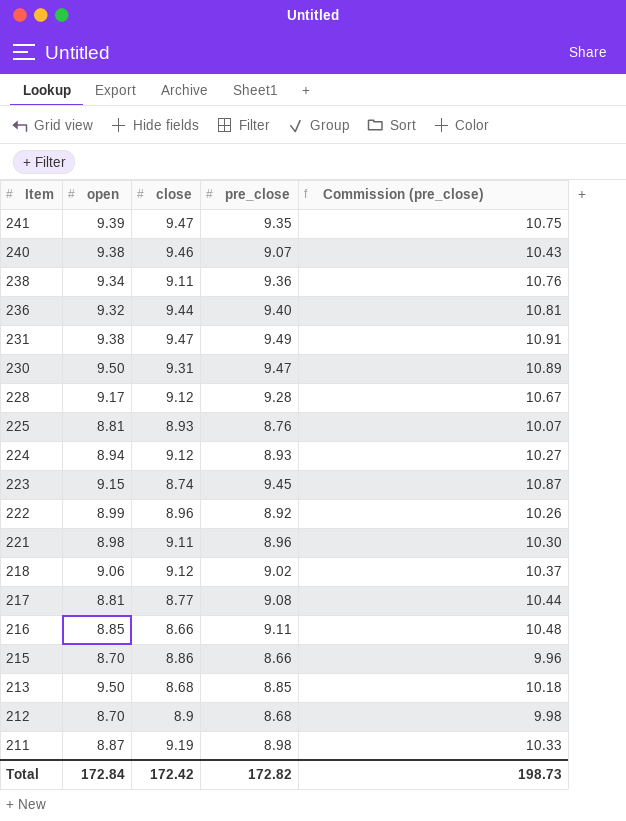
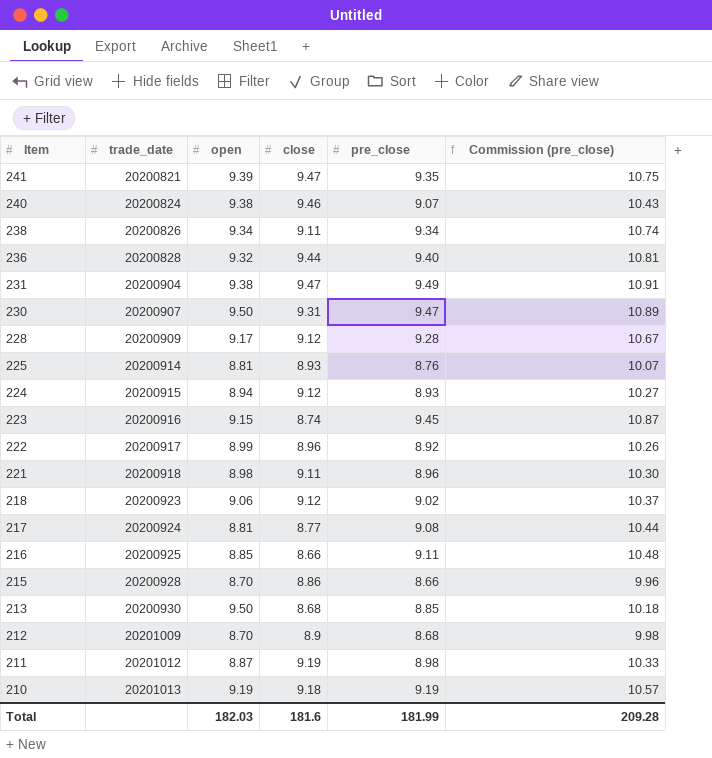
column trade_date | position: none -> 2
238 | pre_close: 9.36 -> 9.34
238 | Commission (pre_close): 10.76 -> 10.74
row 210: none -> 20201013 | 9.19 | 9.18 | 9.19 | 10.57
Total | open: 172.84 -> 182.03
Total | close: 172.42 -> 181.6
Total | pre_close: 172.82 -> 181.99
Total | Commission (pre_close): 198.73 -> 209.28

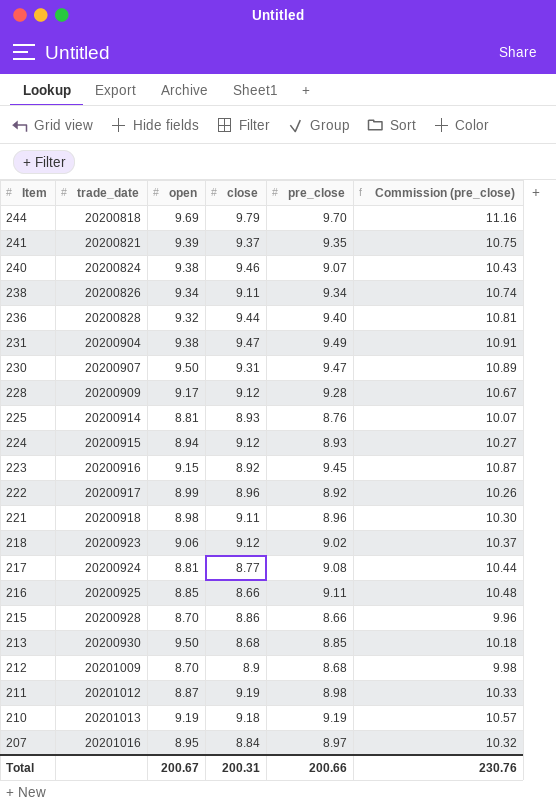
row 244: none -> 20200818 | 9.69 | 9.79 | 9.70 | 11.16
241 | close: 9.47 -> 9.37
223 | close: 8.74 -> 8.92
row 207: none -> 20201016 | 8.95 | 8.84 | 8.97 | 10.32
Total | open: 182.03 -> 200.67
Total | close: 181.6 -> 200.31
Total | pre_close: 181.99 -> 200.66
Total | Commission (pre_close): 209.28 -> 230.76

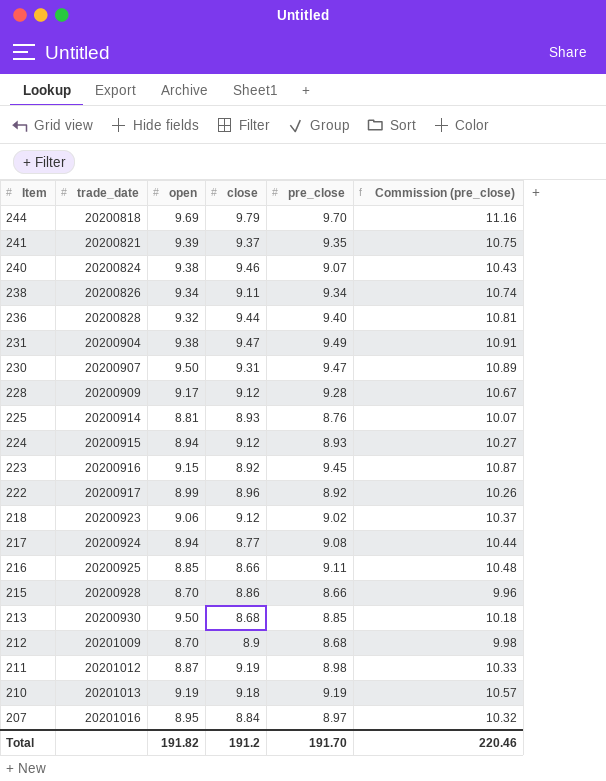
row 221: 20200918 | 8.98 | 9.11 | 8.96 | 10.30 -> none
217 | open: 8.81 -> 8.94
Total | open: 200.67 -> 191.82
Total | close: 200.31 -> 191.2
Total | pre_close: 200.66 -> 191.70
Total | Commission (pre_close): 230.76 -> 220.46

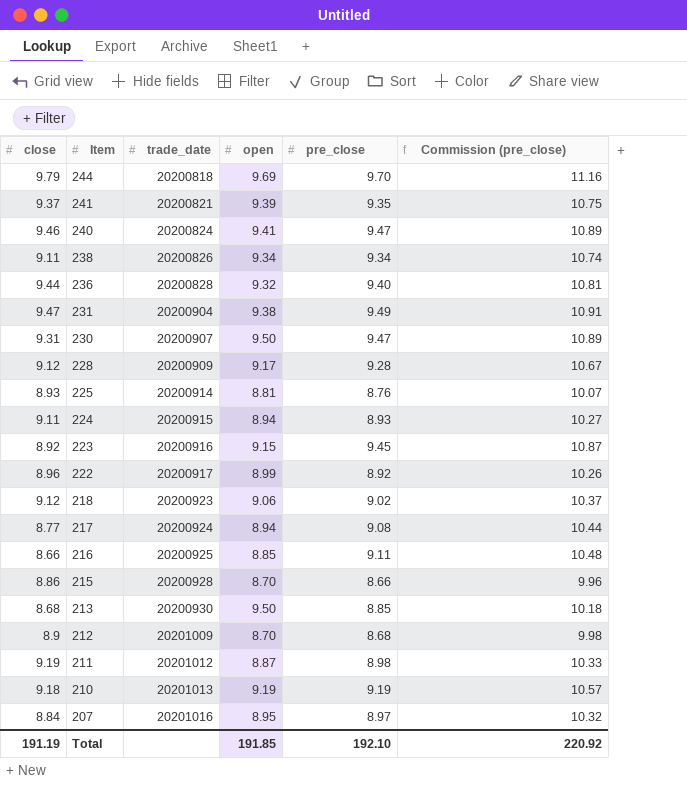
column close | position: 4 -> 1
240 | open: 9.38 -> 9.41
240 | pre_close: 9.07 -> 9.47
240 | Commission (pre_close): 10.43 -> 10.89
224 | close: 9.12 -> 9.11
Total | close: 191.2 -> 191.19
Total | open: 191.82 -> 191.85
Total | pre_close: 191.70 -> 192.10
Total | Commission (pre_close): 220.46 -> 220.92

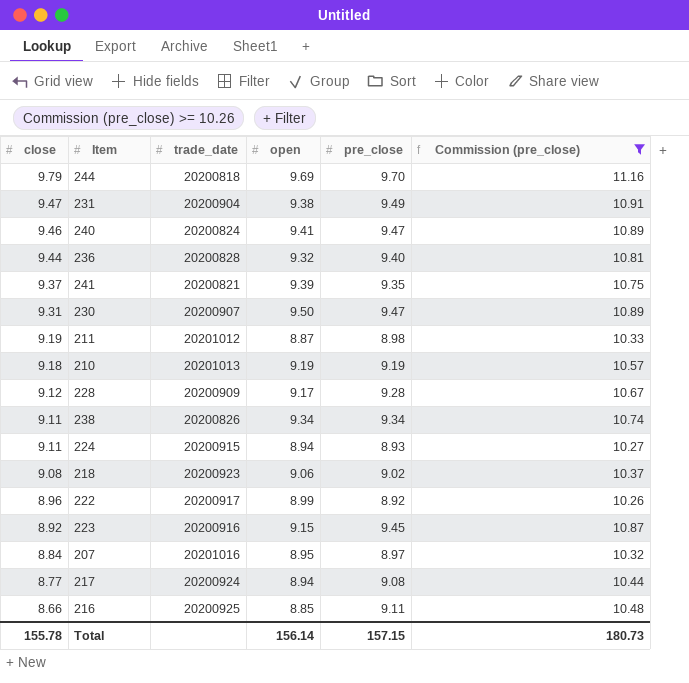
filter: none -> Commission (pre_close) >= 10.26
row order: Item descending -> close descending
218 | close: 9.12 -> 9.08
Total | close: 191.19 -> 155.78
Total | open: 191.85 -> 156.14
Total | pre_close: 192.10 -> 157.15
Total | Commission (pre_close): 220.92 -> 180.73

